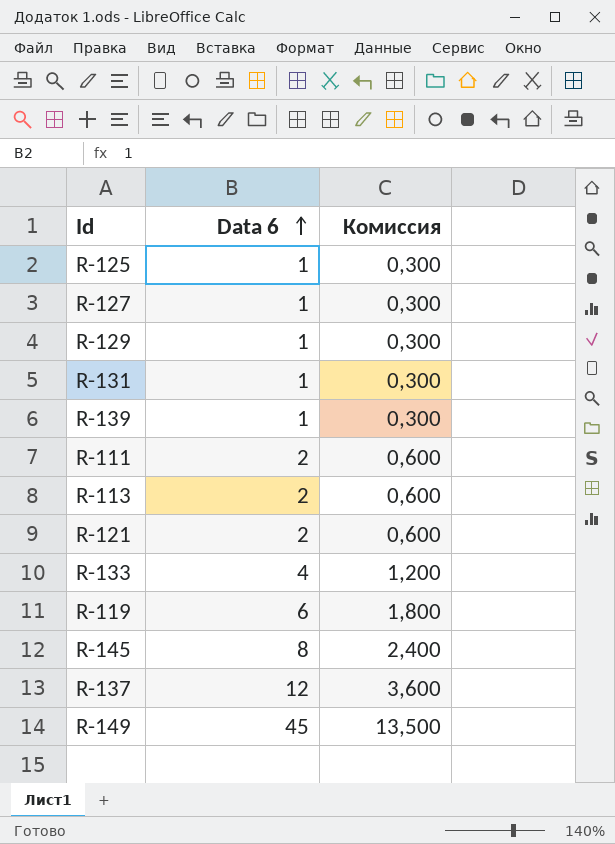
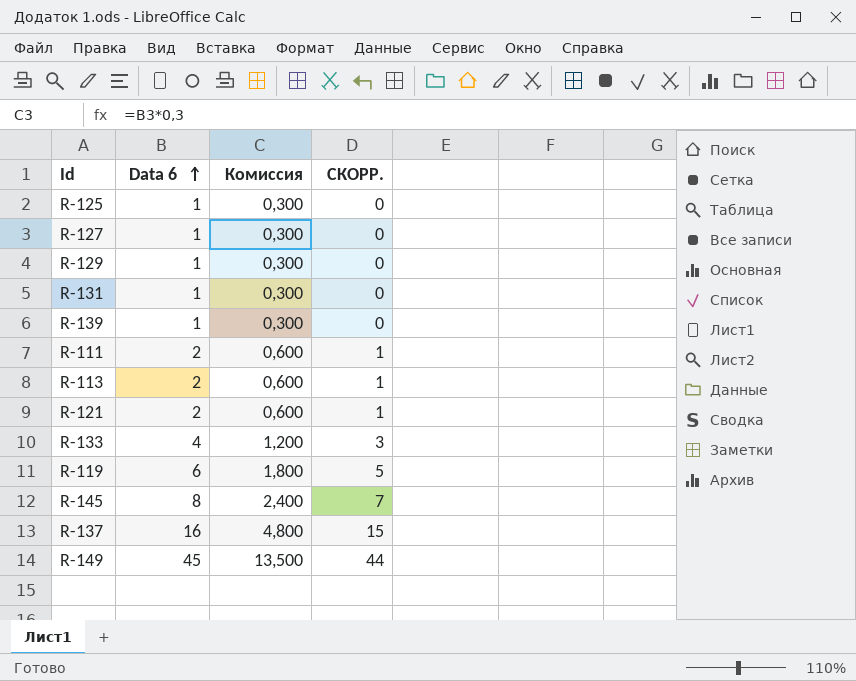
column СКОРР. | formula: none -> [Data 6] - 1
R-137 | Data 6: 12 -> 16
R-137 | Комиссия: 3,600 -> 4,800

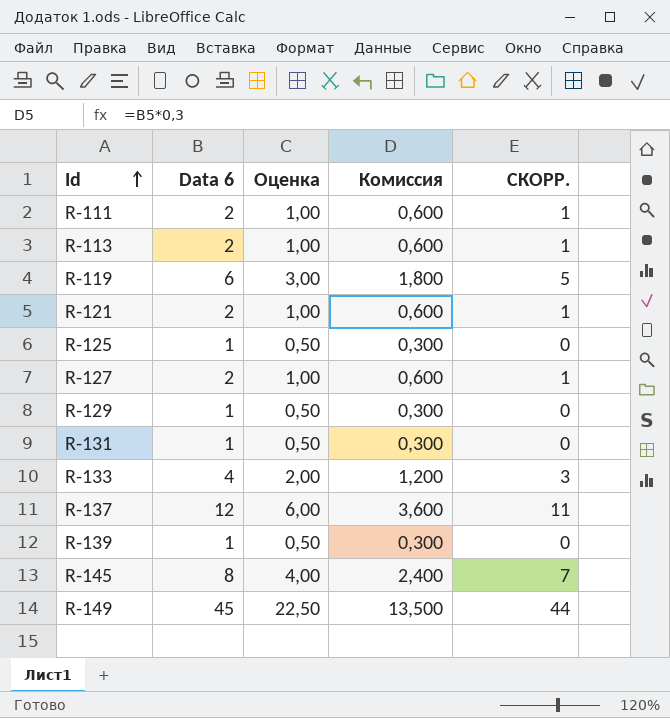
row order: Data 6 ascending -> Id ascending
column Оценка | formula: none -> [Data 6] * 0,5
R-127 | Data 6: 1 -> 2
R-127 | Комиссия: 0,300 -> 0,600
R-127 | СКОРР.: 0 -> 1
R-137 | Data 6: 16 -> 12
R-137 | Комиссия: 4,800 -> 3,600
R-137 | СКОРР.: 15 -> 11

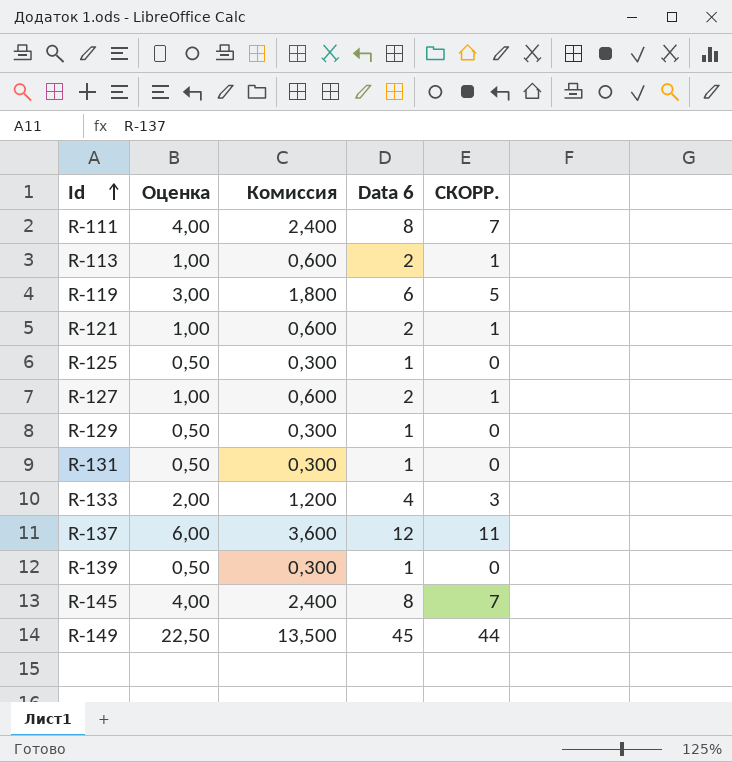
column Data 6 | position: 2 -> 4
R-111 | Оценка: 1,00 -> 4,00
R-111 | Комиссия: 0,600 -> 2,400
R-111 | Data 6: 2 -> 8
R-111 | СКОРР.: 1 -> 7

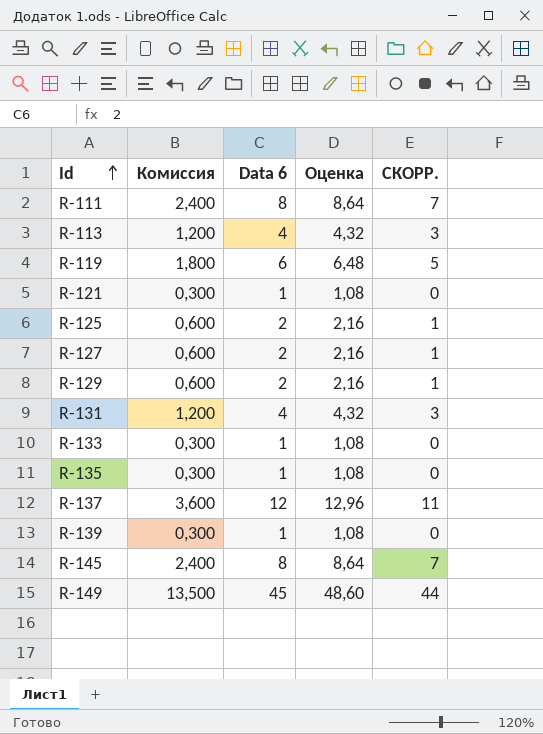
column Оценка | formula: [Data 6] * 0,5 -> [Data 6] * 1,08
column Оценка | position: 2 -> 4
R-113 | Комиссия: 0,600 -> 1,200
R-113 | Data 6: 2 -> 4
R-113 | СКОРР.: 1 -> 3
R-121 | Комиссия: 0,600 -> 0,300
R-121 | Data 6: 2 -> 1
R-121 | СКОРР.: 1 -> 0
R-125 | Комиссия: 0,300 -> 0,600
R-125 | Data 6: 1 -> 2
R-125 | СКОРР.: 0 -> 1
R-129 | Комиссия: 0,300 -> 0,600
R-129 | Data 6: 1 -> 2
R-129 | СКОРР.: 0 -> 1
R-131 | Комиссия: 0,300 -> 1,200
R-131 | Data 6: 1 -> 4
R-131 | СКОРР.: 0 -> 3
R-133 | Комиссия: 1,200 -> 0,300
R-133 | Data 6: 4 -> 1
R-133 | СКОРР.: 3 -> 0
row R-135: none -> 0,300 | 1 | 1,08 | 0

